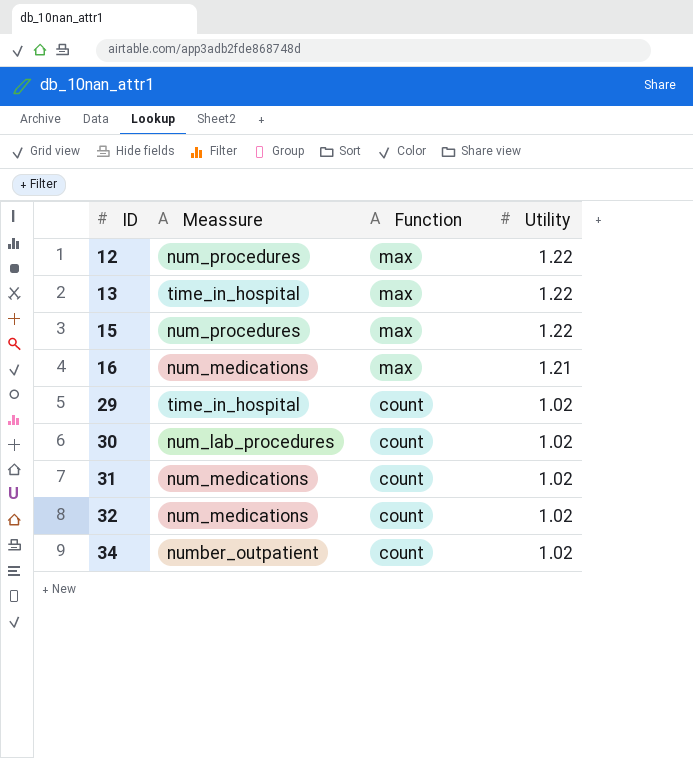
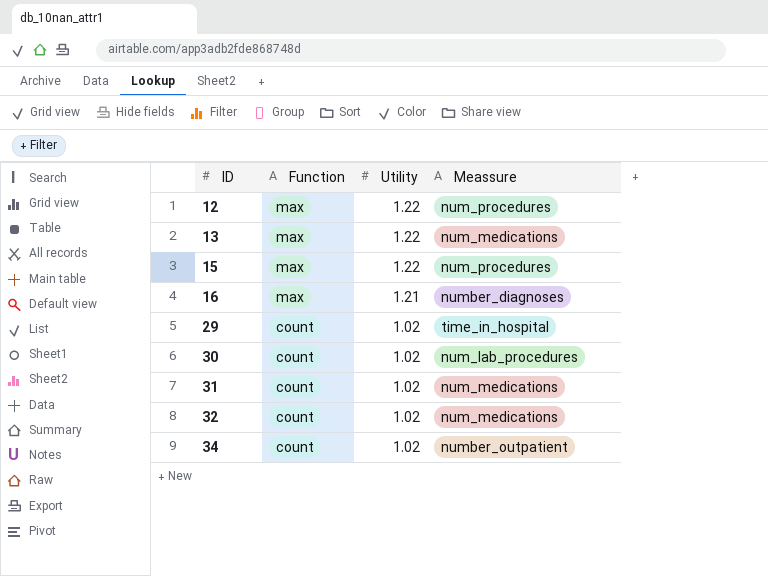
column Meassure | position: 2 -> 4
13 | Meassure: time_in_hospital -> num_medications
16 | Meassure: num_medications -> number_diagnoses

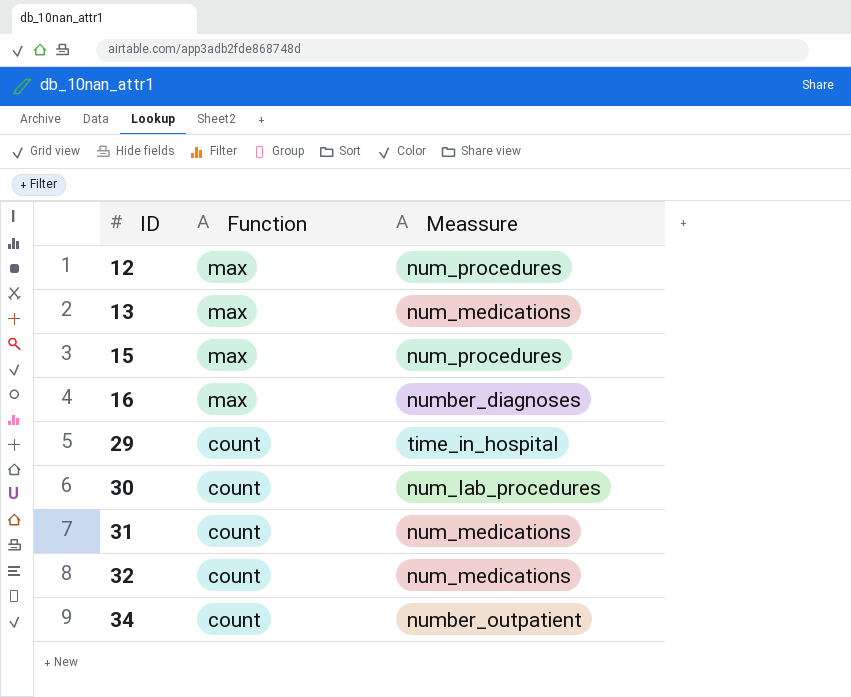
column Utility | position: 3 -> none

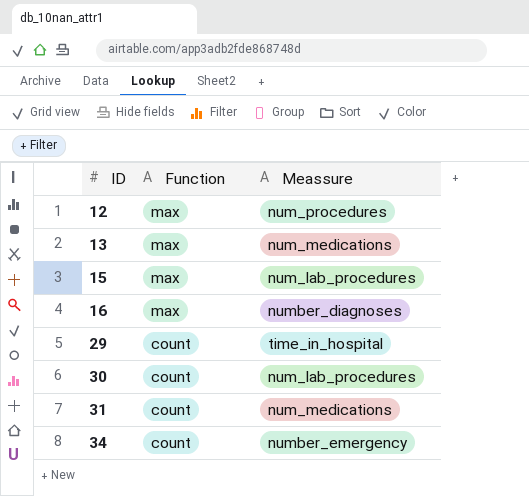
row 32: count | num_medications -> none
15 | Meassure: num_procedures -> num_lab_procedures
34 | Meassure: number_outpatient -> number_emergency

